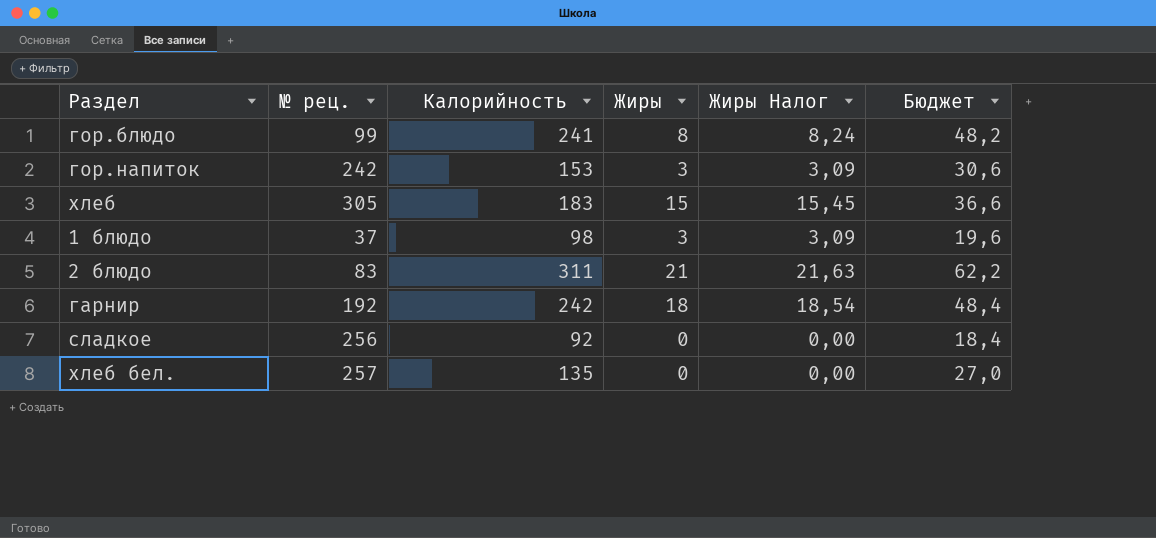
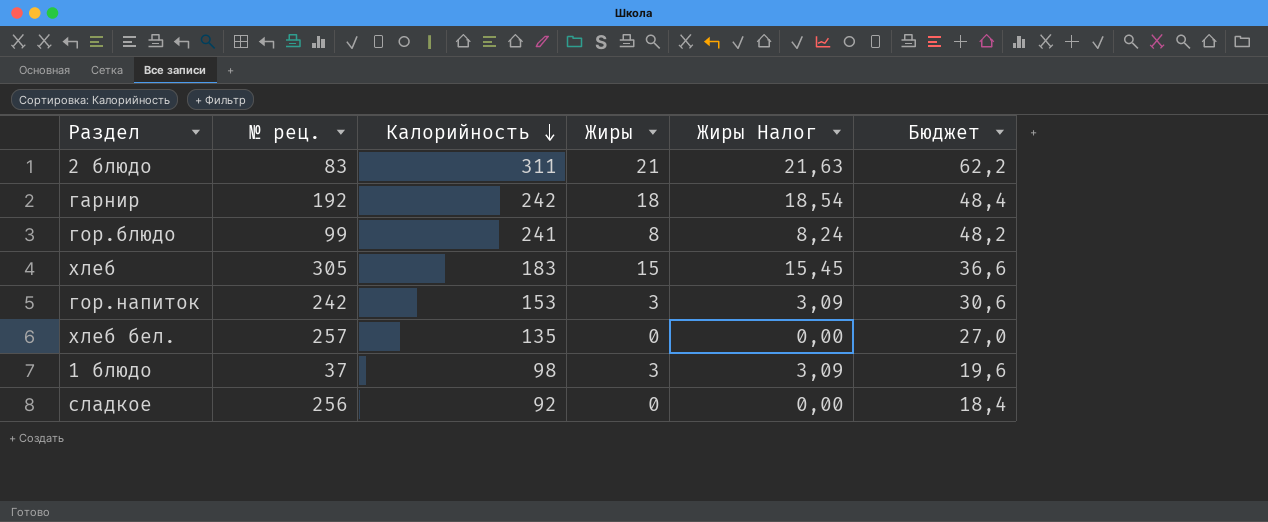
row order: none -> Калорийность descending

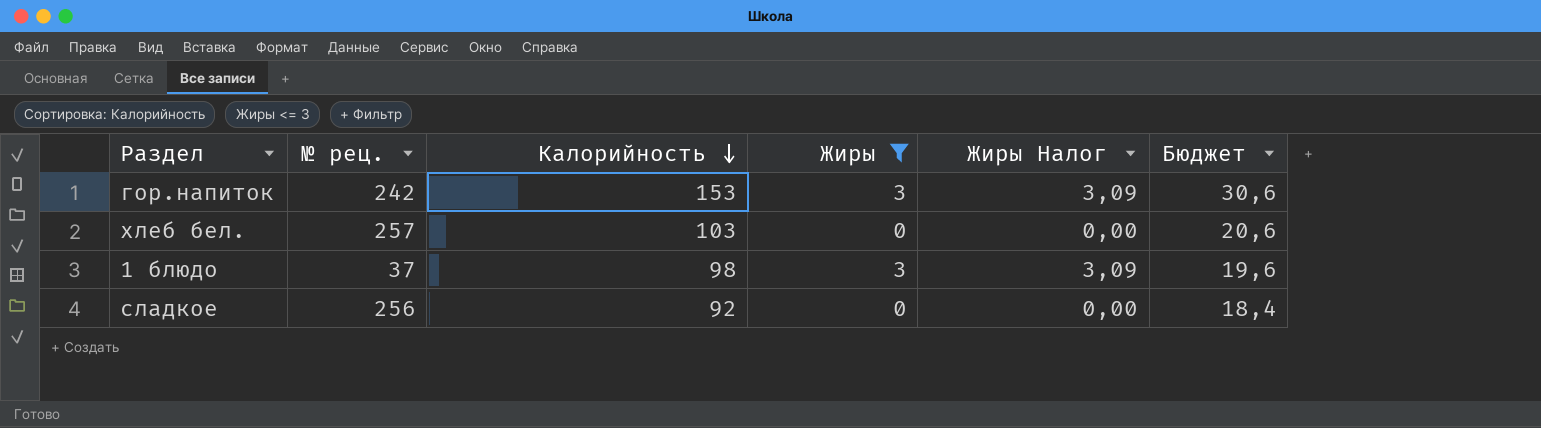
filter: none -> Жиры <= 3
хлеб бел. | Калорийность: 135 -> 103
хлеб бел. | Бюджет: 27,0 -> 20,6

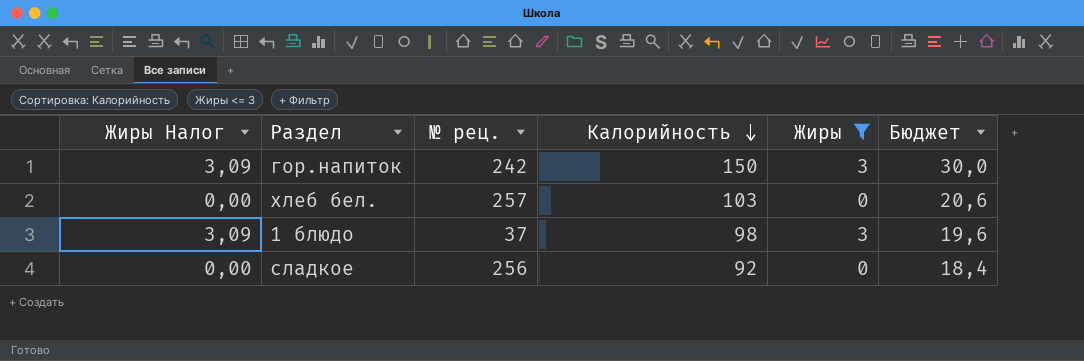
column Жиры Налог | position: 5 -> 1
гор.напиток | Калорийность: 153 -> 150
гор.напиток | Бюджет: 30,6 -> 30,0

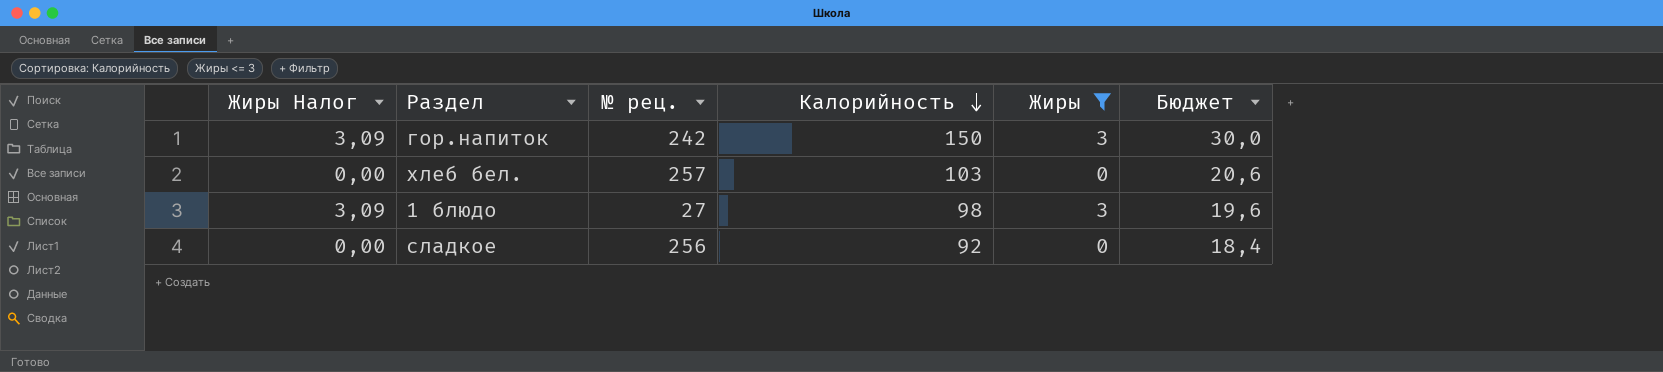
1 блюдо | № рец.: 37 -> 27

